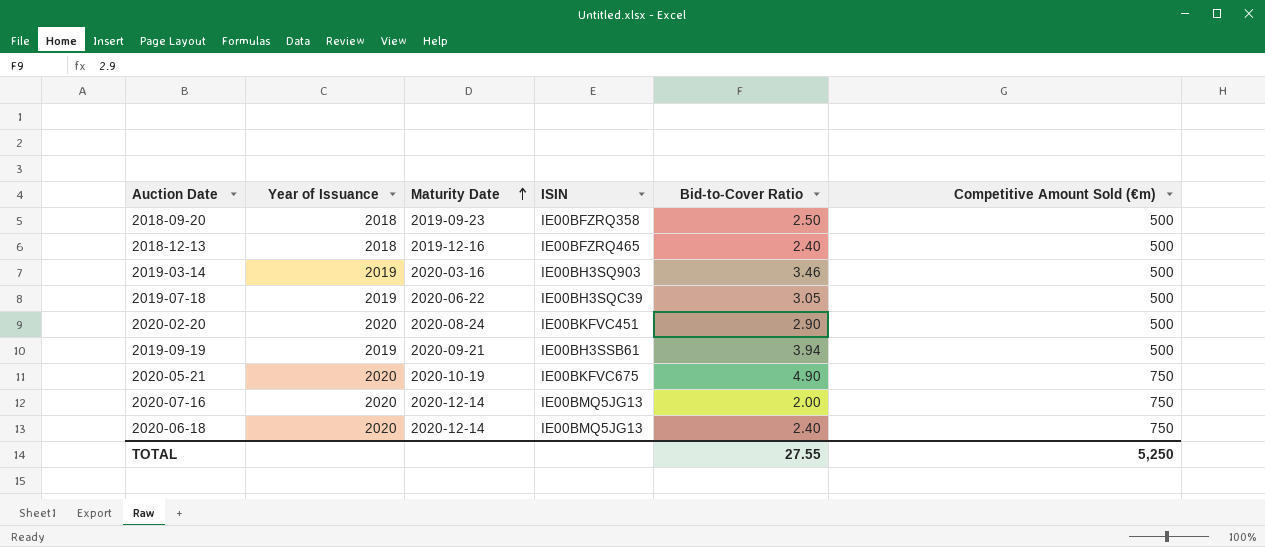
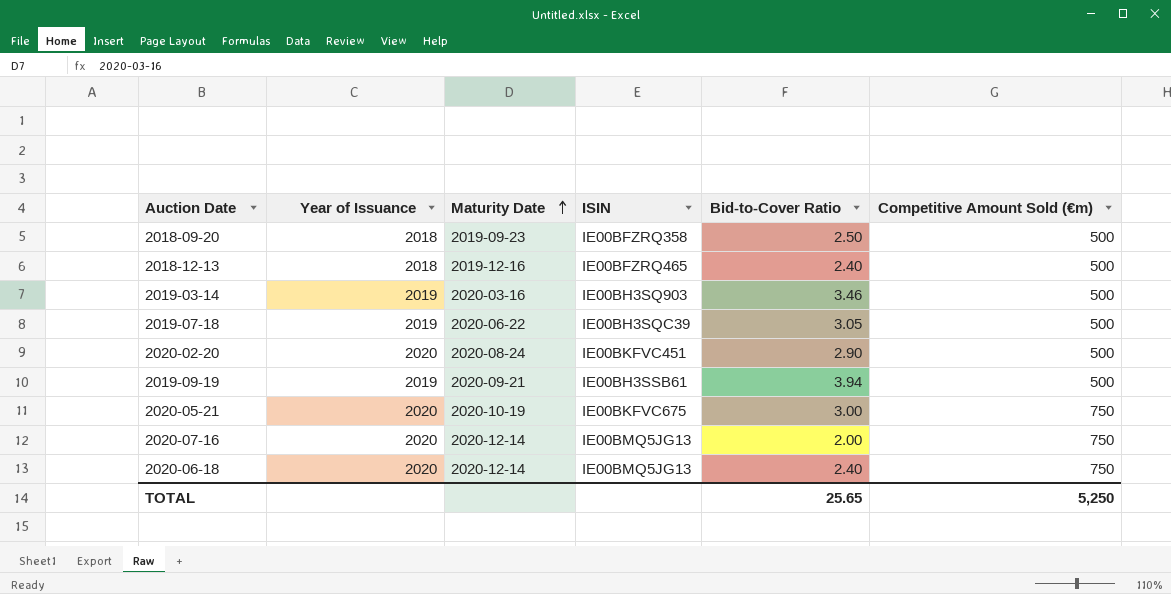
2020-05-21 | Bid-to-Cover Ratio: 4.90 -> 3.00
TOTAL | Bid-to-Cover Ratio: 27.55 -> 25.65

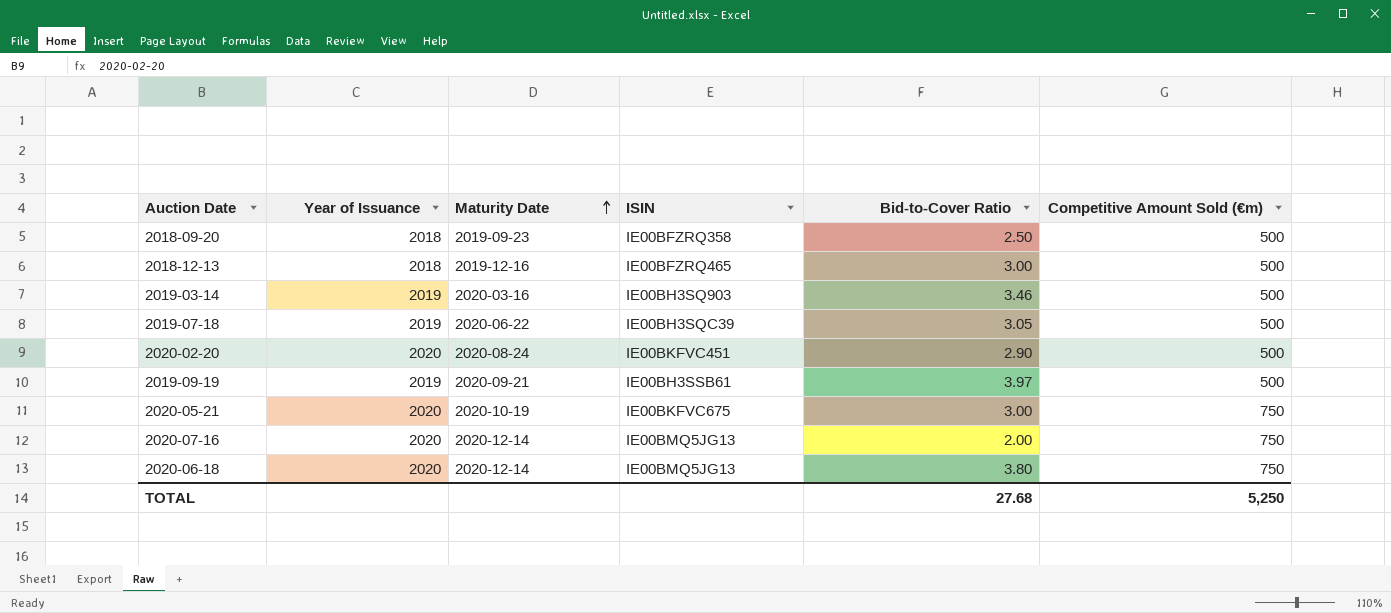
2018-12-13 | Bid-to-Cover Ratio: 2.40 -> 3.00
2019-09-19 | Bid-to-Cover Ratio: 3.94 -> 3.97
2020-06-18 | Bid-to-Cover Ratio: 2.40 -> 3.80
TOTAL | Bid-to-Cover Ratio: 25.65 -> 27.68

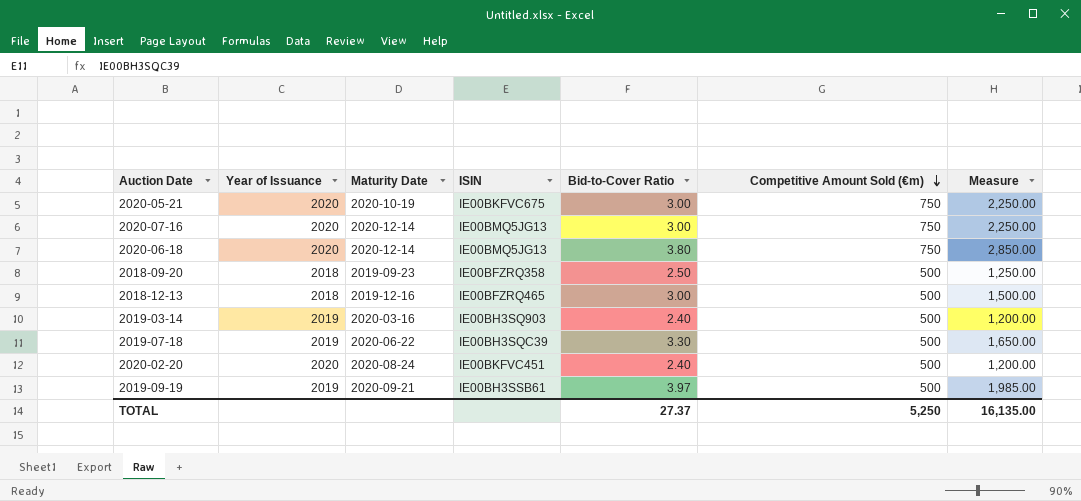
row order: Maturity Date ascending -> Competitive Amount Sold (€m) descending
column Measure | formula: none -> [Bid-to-Cover Ratio] * [Competitive Amount Sold (€m)]
2020-07-16 | Bid-to-Cover Ratio: 2.00 -> 3.00
2019-03-14 | Bid-to-Cover Ratio: 3.46 -> 2.40
2019-07-18 | Bid-to-Cover Ratio: 3.05 -> 3.30
2020-02-20 | Bid-to-Cover Ratio: 2.90 -> 2.40
TOTAL | Bid-to-Cover Ratio: 27.68 -> 27.37

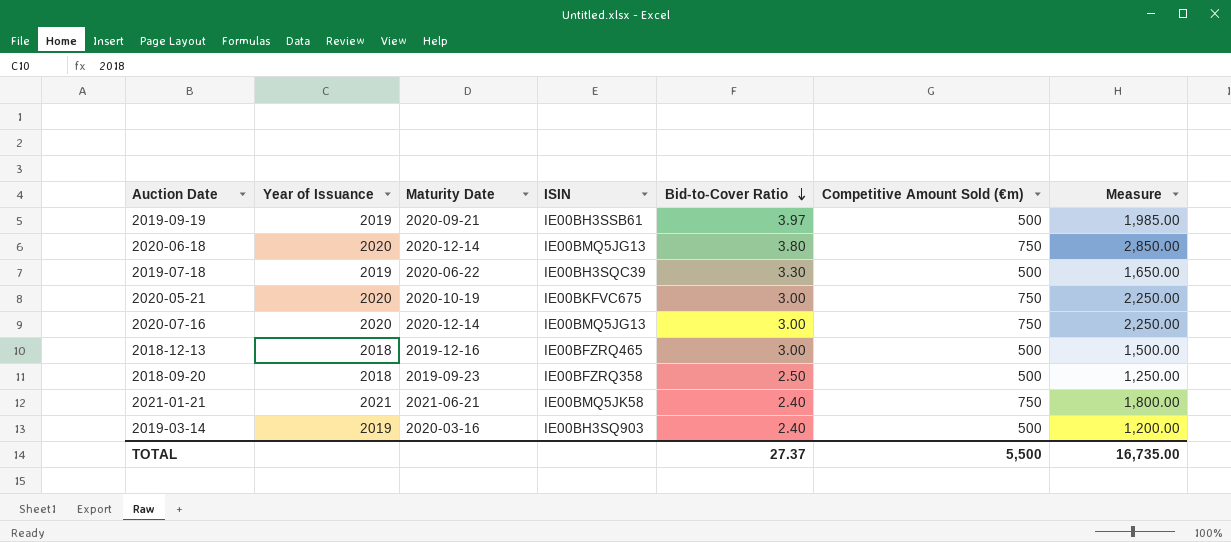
row order: Competitive Amount Sold (€m) descending -> Bid-to-Cover Ratio descending
row 2020-02-20: 2020 | 2020-08-24 | IE00BKFVC451 | 2.40 | 500 | 1,200.00 -> none
row 2021-01-21: none -> 2021 | 2021-06-21 | IE00BMQ5JK58 | 2.40 | 750 | 1,800.00
TOTAL | Competitive Amount Sold (€m): 5,250 -> 5,500
TOTAL | Measure: 16,135.00 -> 16,735.00

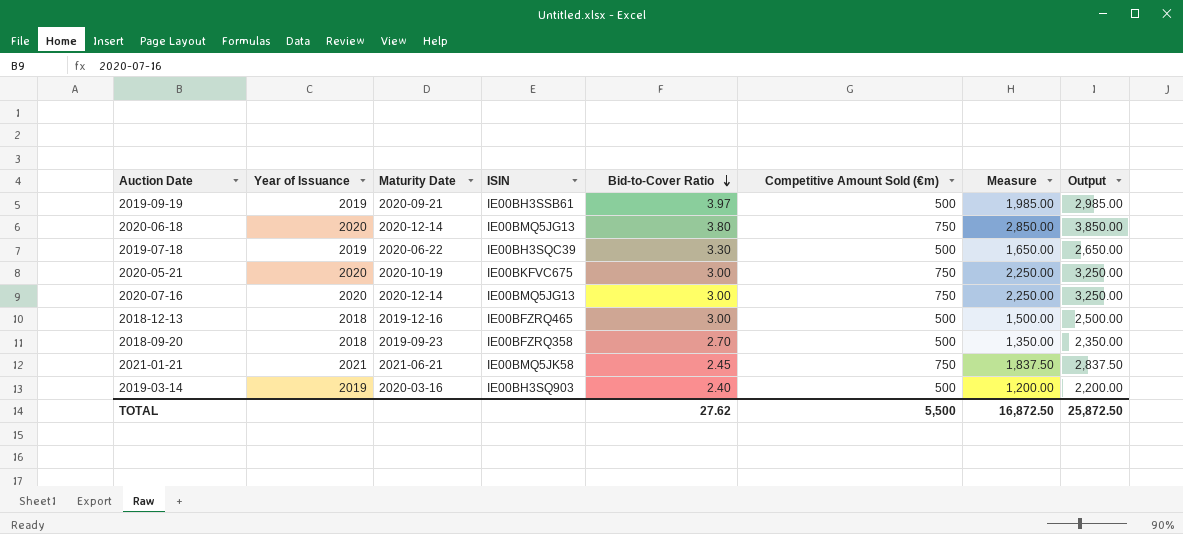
column Output | formula: none -> [Measure] + 1000
2018-09-20 | Bid-to-Cover Ratio: 2.50 -> 2.70
2018-09-20 | Measure: 1,250.00 -> 1,350.00
2021-01-21 | Bid-to-Cover Ratio: 2.40 -> 2.45
2021-01-21 | Measure: 1,800.00 -> 1,837.50
TOTAL | Bid-to-Cover Ratio: 27.37 -> 27.62
TOTAL | Measure: 16,735.00 -> 16,872.50

